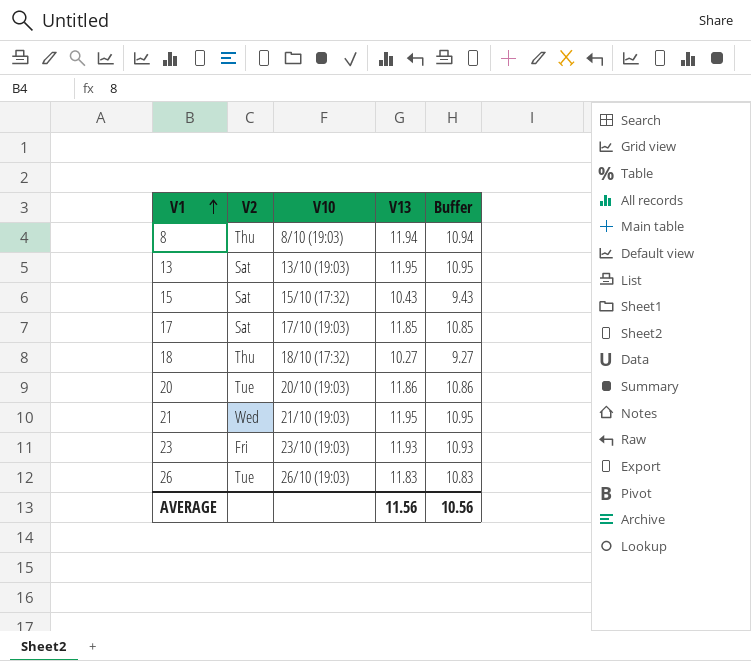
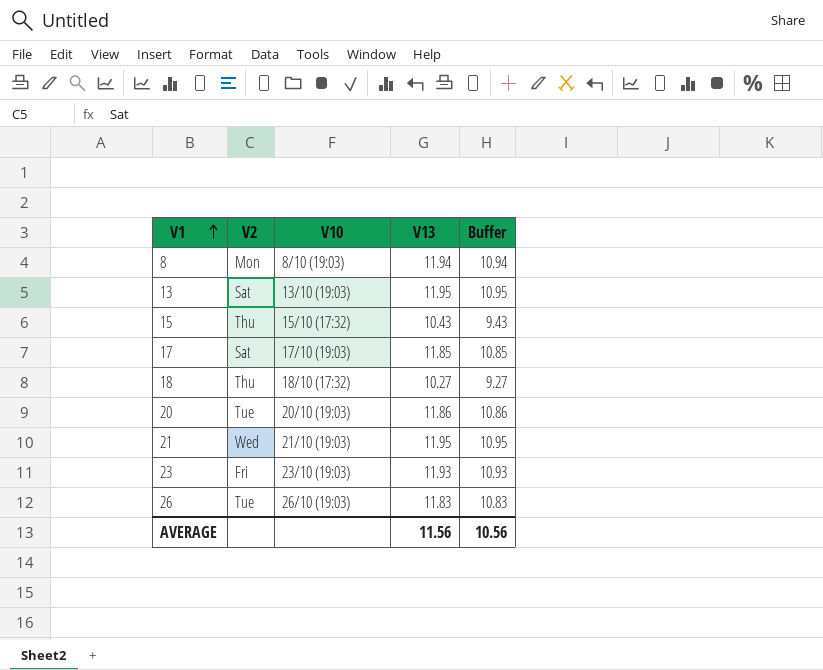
8 | V2: Thu -> Mon
15 | V2: Sat -> Thu

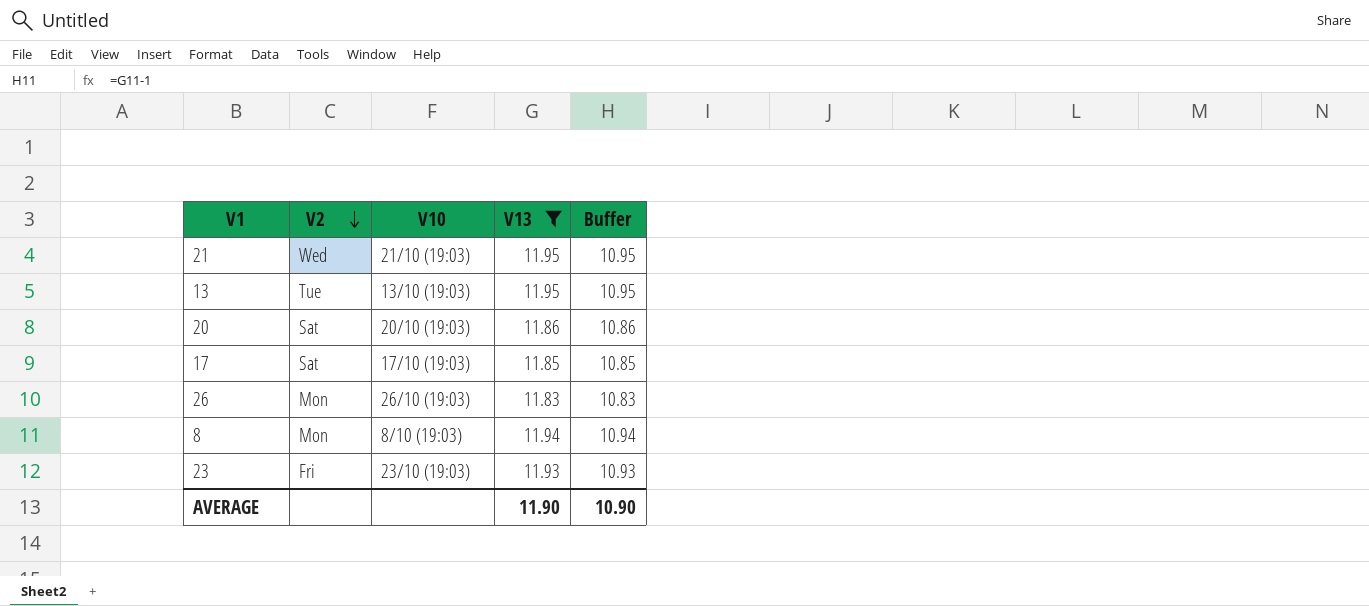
filter: none -> V13 >= 11.83
row order: V1 ascending -> V2 descending
13 | V2: Sat -> Tue
20 | V2: Tue -> Sat
26 | V2: Tue -> Mon
AVERAGE | V13: 11.56 -> 11.90
AVERAGE | Buffer: 10.56 -> 10.90

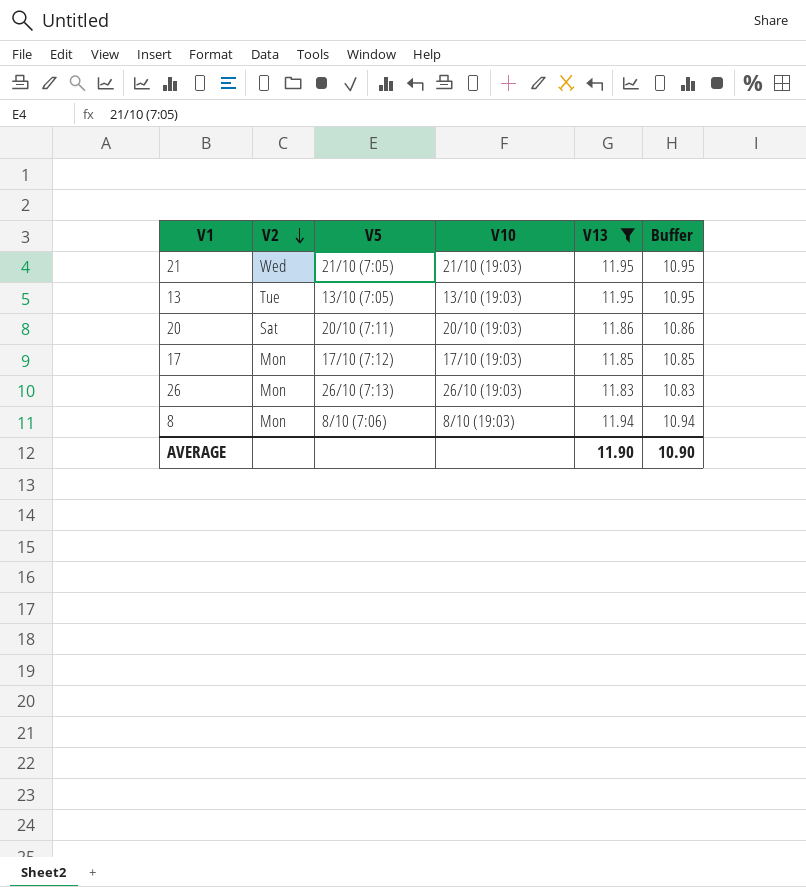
column V5 | position: none -> 3
row 23: Fri | 23/10 (19:03) | 11.93 | 10.93 -> none
17 | V2: Sat -> Mon

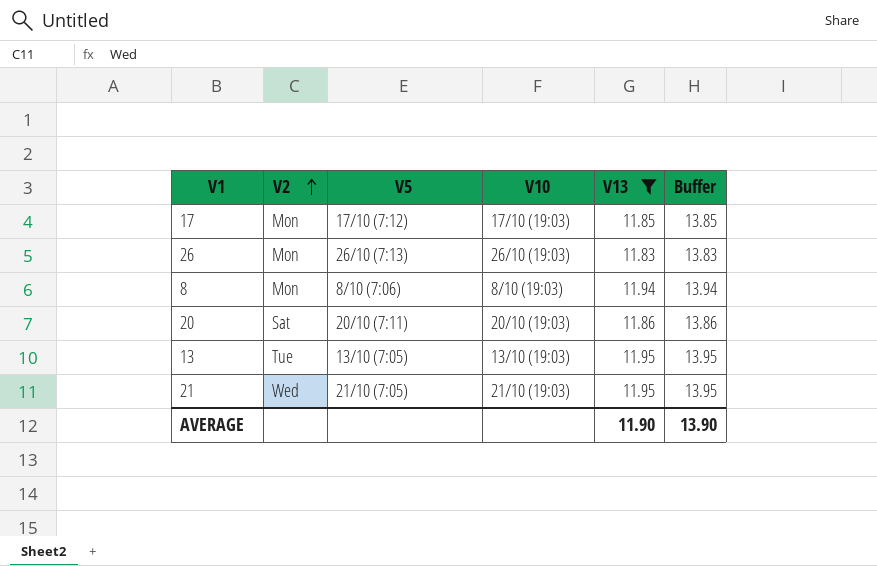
row order: V2 descending -> V2 ascending
column Buffer | formula: [V13] - 1 -> [V13] + 2
AVERAGE | Buffer: 10.90 -> 13.90

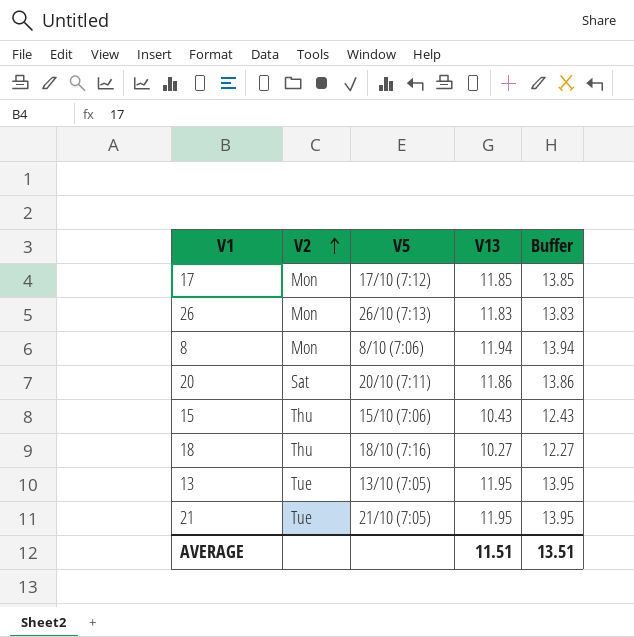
filter: V13 >= 11.83 -> none
column V10 | position: 4 -> none
21 | V2: Wed -> Tue
AVERAGE | V13: 11.90 -> 11.51
AVERAGE | Buffer: 13.90 -> 13.51

